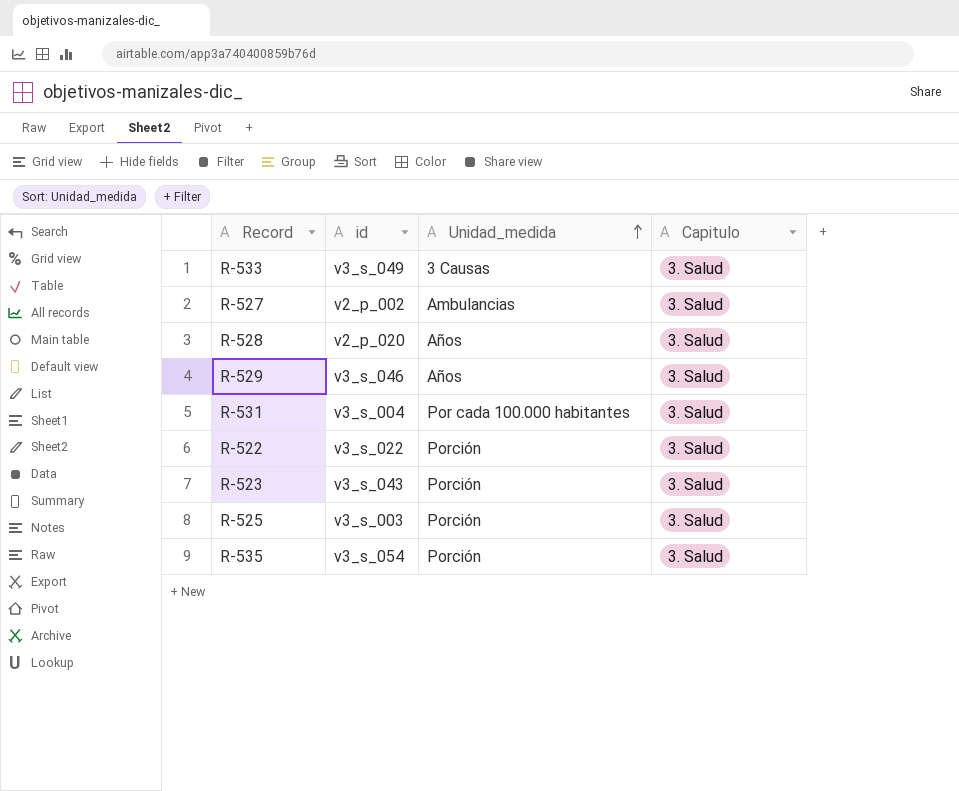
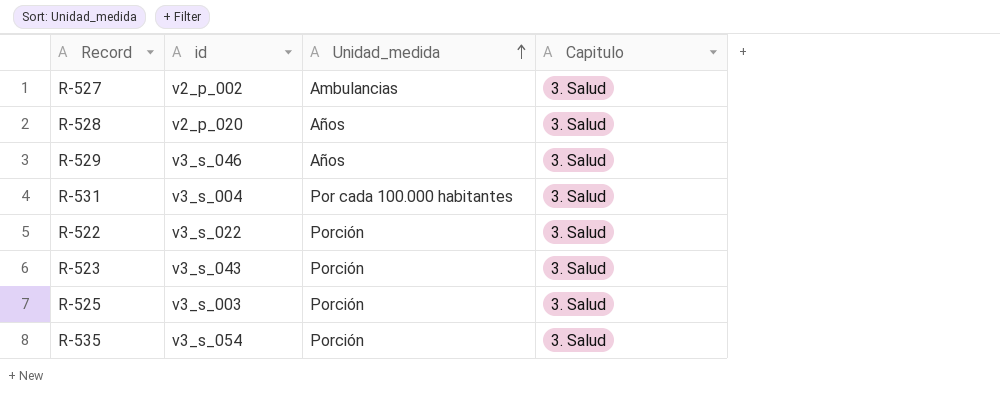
row R-533: v3_s_049 | 3 Causas | 3. Salud -> none

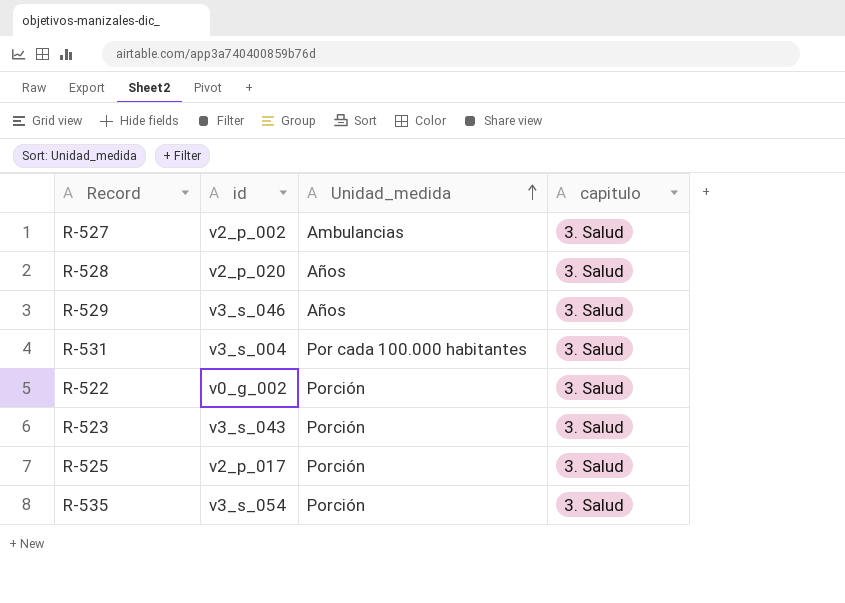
column name: Capitulo -> capitulo
R-522 | id: v3_s_022 -> v0_g_002
R-525 | id: v3_s_003 -> v2_p_017

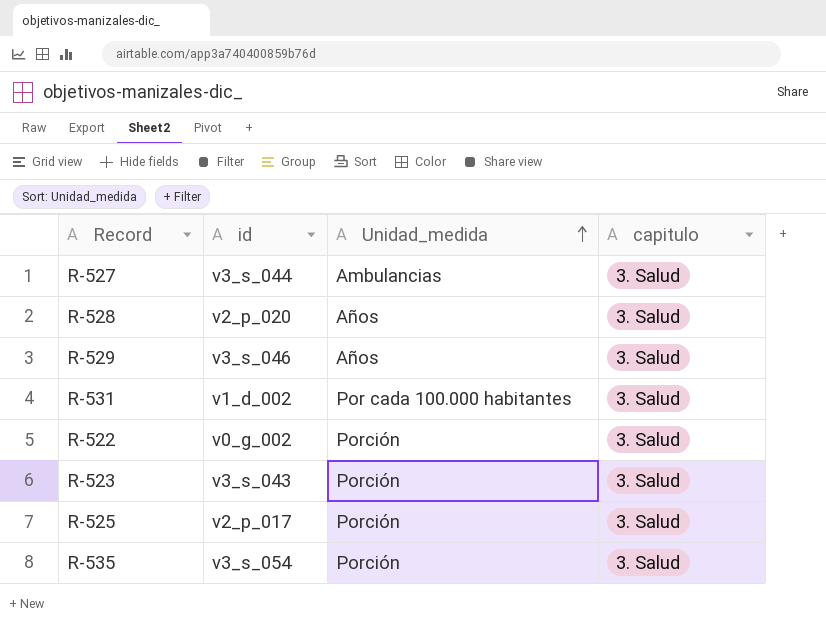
R-527 | id: v2_p_002 -> v3_s_044
R-531 | id: v3_s_004 -> v1_d_002

